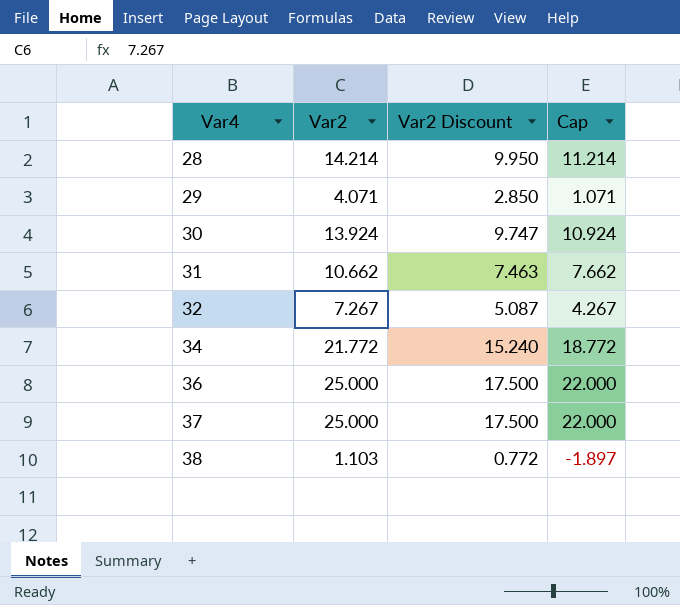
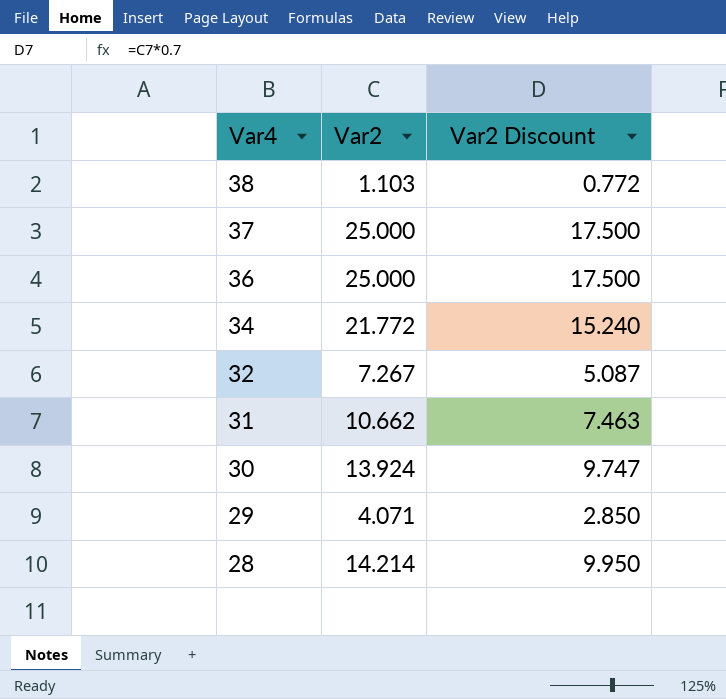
row order: Var4 ascending -> Var4 descending
column Cap | formula: [Var2] - 3 -> none

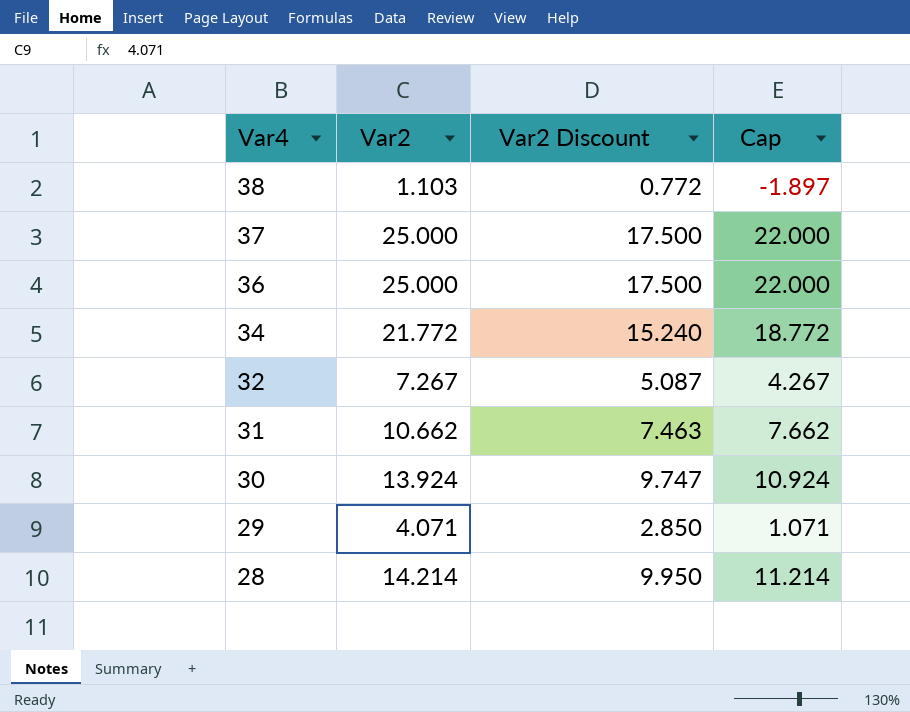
column Cap | formula: none -> [Var2] - 3

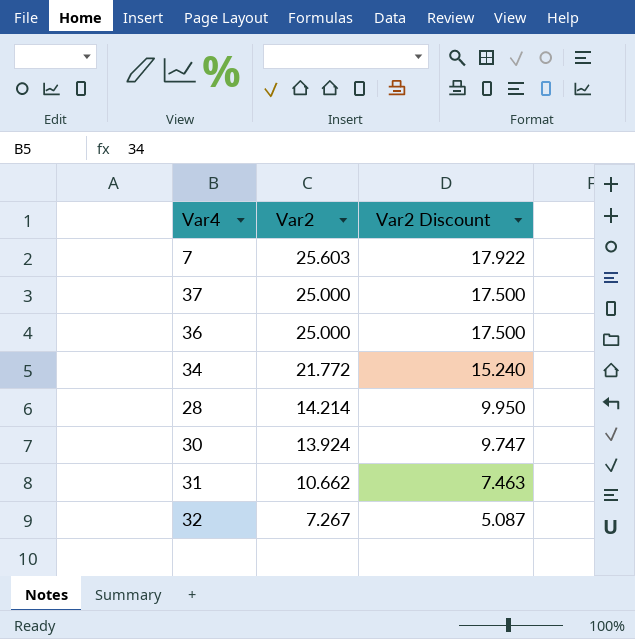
row order: Var4 descending -> Var2 descending
column Cap | formula: [Var2] - 3 -> none
row 38: 1.103 | 0.772 | -1.897 -> none
row 29: 4.071 | 2.850 | 1.071 -> none
row 7: none -> 25.603 | 17.922

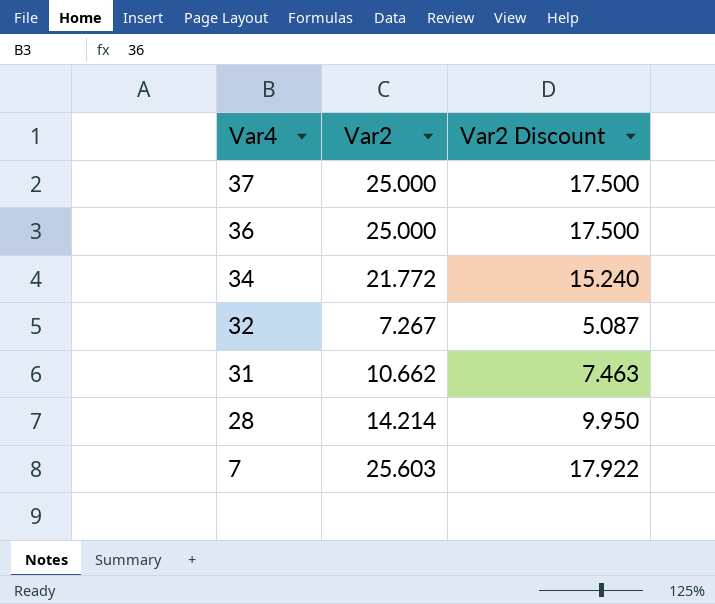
row order: Var2 descending -> Var4 descending
row 30: 13.924 | 9.747 -> none

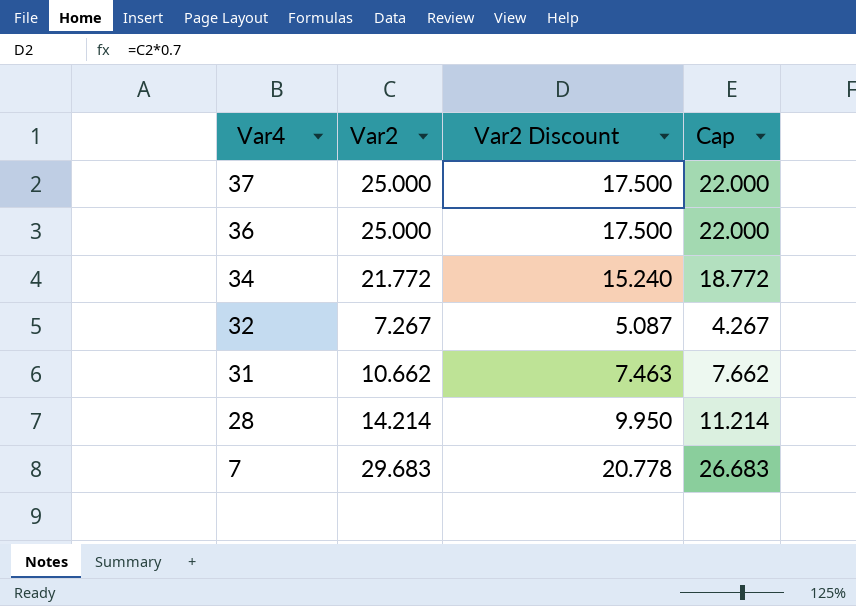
column Cap | formula: none -> [Var2] - 3
7 | Var2: 25.603 -> 29.683
7 | Var2 Discount: 17.922 -> 20.778

